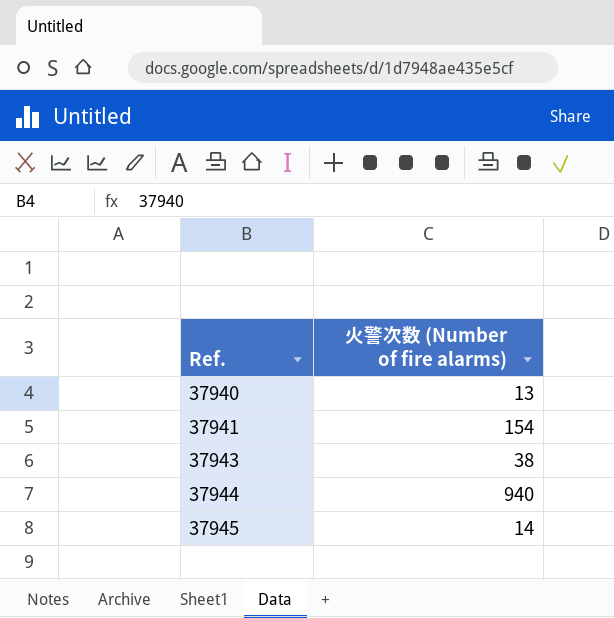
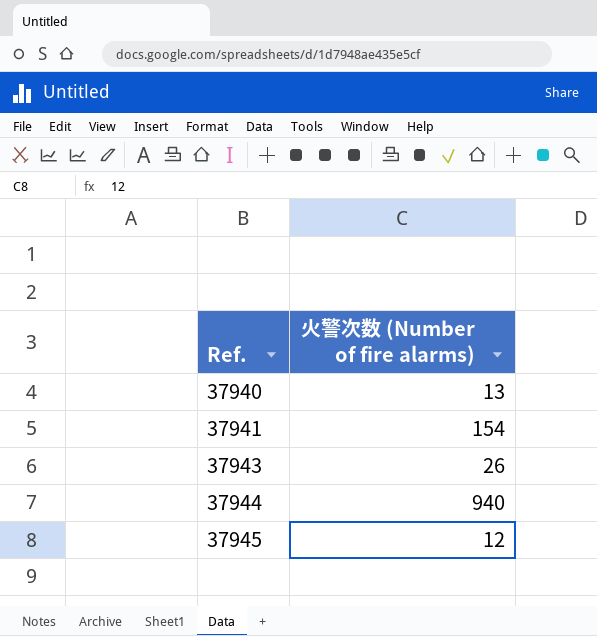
37943 | 火警次数 (Number of fire alarms): 38 -> 26
37945 | 火警次数 (Number of fire alarms): 14 -> 12

